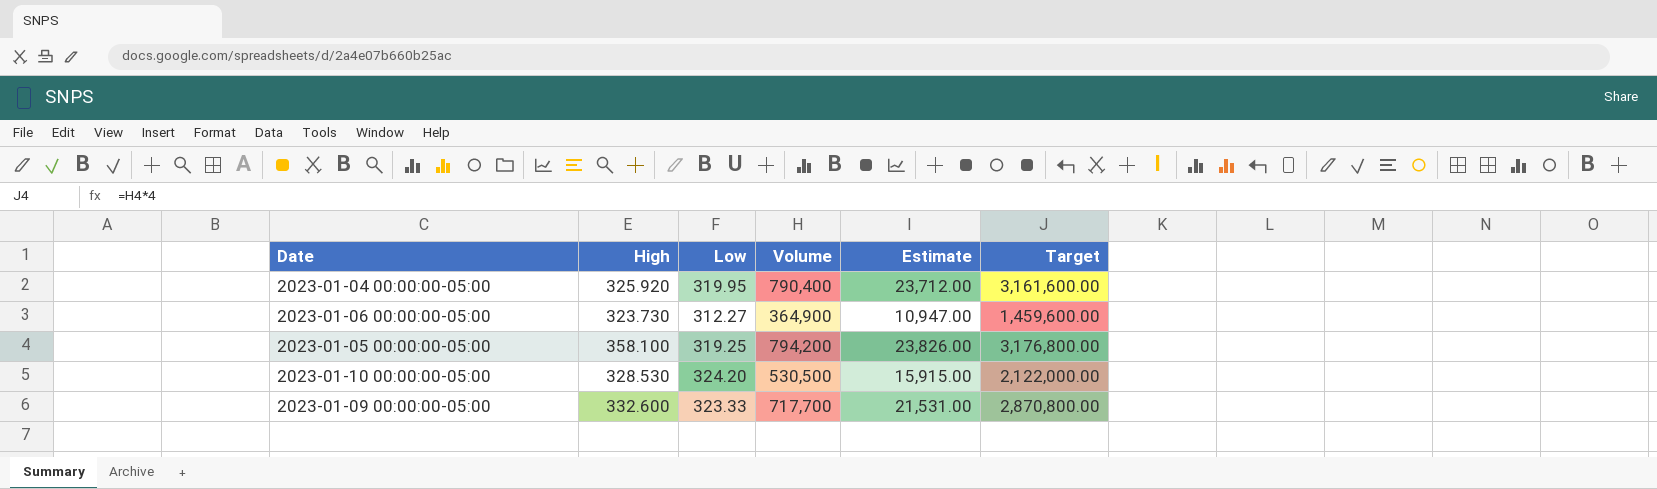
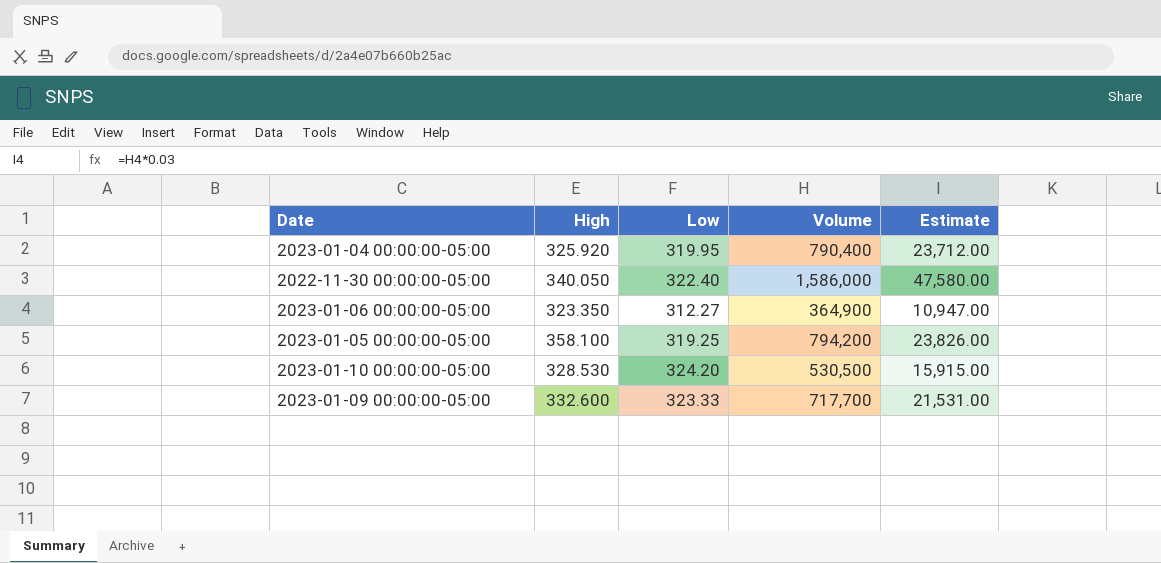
column Target | formula: [Volume] * 4 -> none
row 2022-11-30 00:00:00-05:00: none -> 340.050 | 322.40 | 1,586,000 | 47,580.00
2023-01-06 00:00:00-05:00 | High: 323.730 -> 323.350

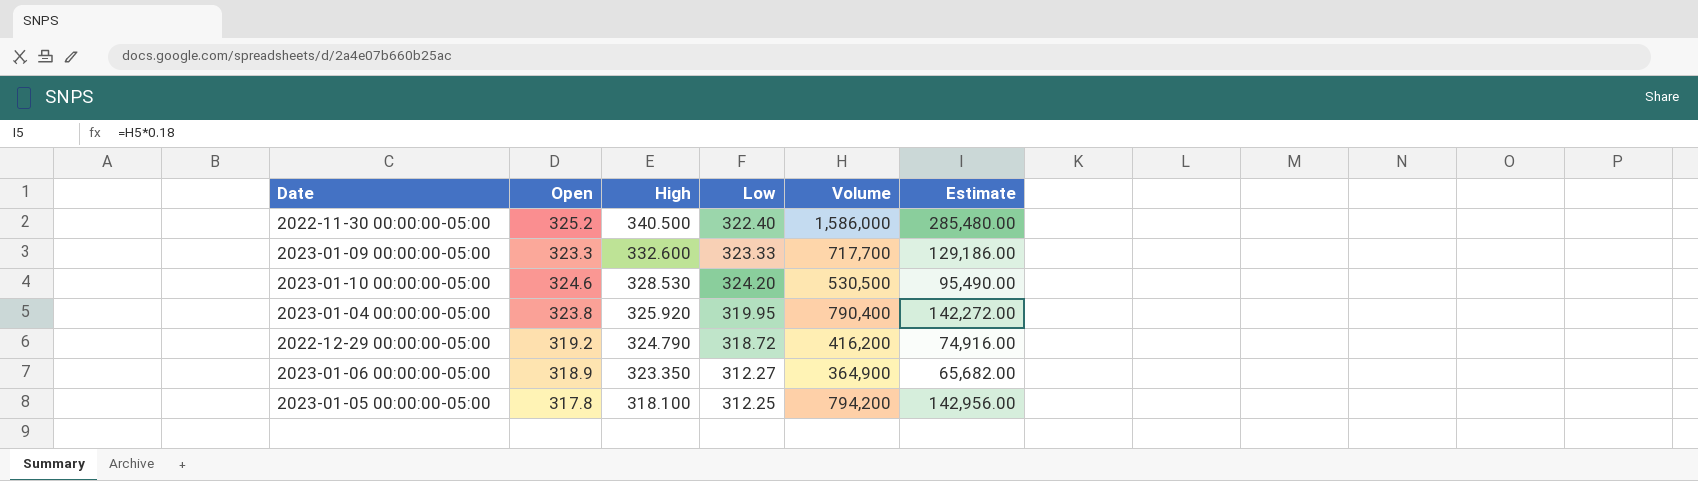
row order: none -> High descending
column Open | position: none -> 2
column Estimate | formula: [Volume] * 0.03 -> [Volume] * 0.18
2022-11-30 00:00:00-05:00 | High: 340.050 -> 340.500
row 2022-12-29 00:00:00-05:00: none -> 319.2 | 324.790 | 318.72 | 416,200 | 74,916.00
2023-01-05 00:00:00-05:00 | High: 358.100 -> 318.100
2023-01-05 00:00:00-05:00 | Low: 319.25 -> 312.25

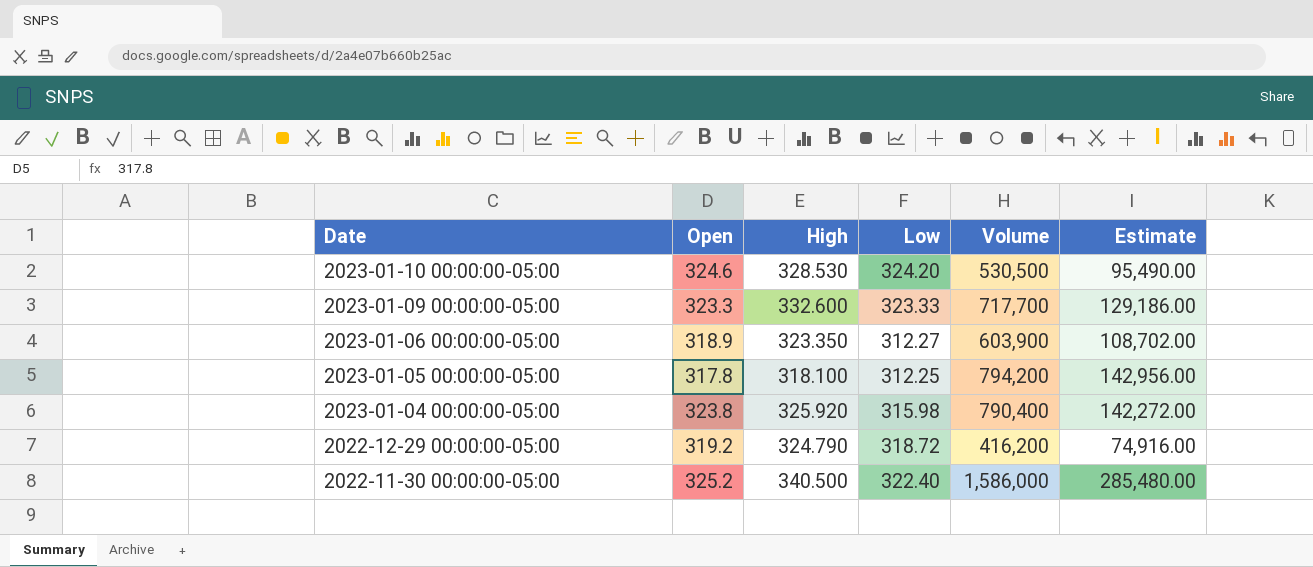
row order: High descending -> Date descending
2023-01-06 00:00:00-05:00 | Volume: 364,900 -> 603,900
2023-01-06 00:00:00-05:00 | Estimate: 65,682.00 -> 108,702.00
2023-01-04 00:00:00-05:00 | Low: 319.95 -> 315.98

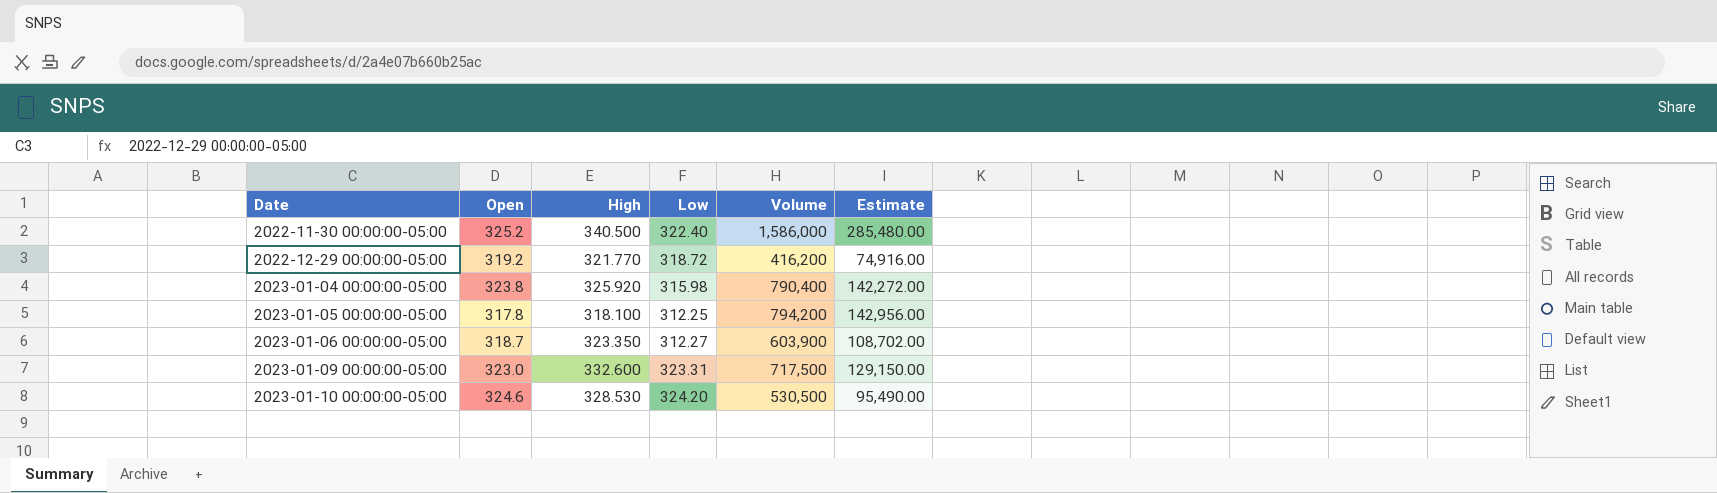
row order: Date descending -> Date ascending
2022-12-29 00:00:00-05:00 | High: 324.790 -> 321.770
2023-01-06 00:00:00-05:00 | Open: 318.9 -> 318.7
2023-01-09 00:00:00-05:00 | Open: 323.3 -> 323.0
2023-01-09 00:00:00-05:00 | Low: 323.33 -> 323.31
2023-01-09 00:00:00-05:00 | Volume: 717,700 -> 717,500
2023-01-09 00:00:00-05:00 | Estimate: 129,186.00 -> 129,150.00

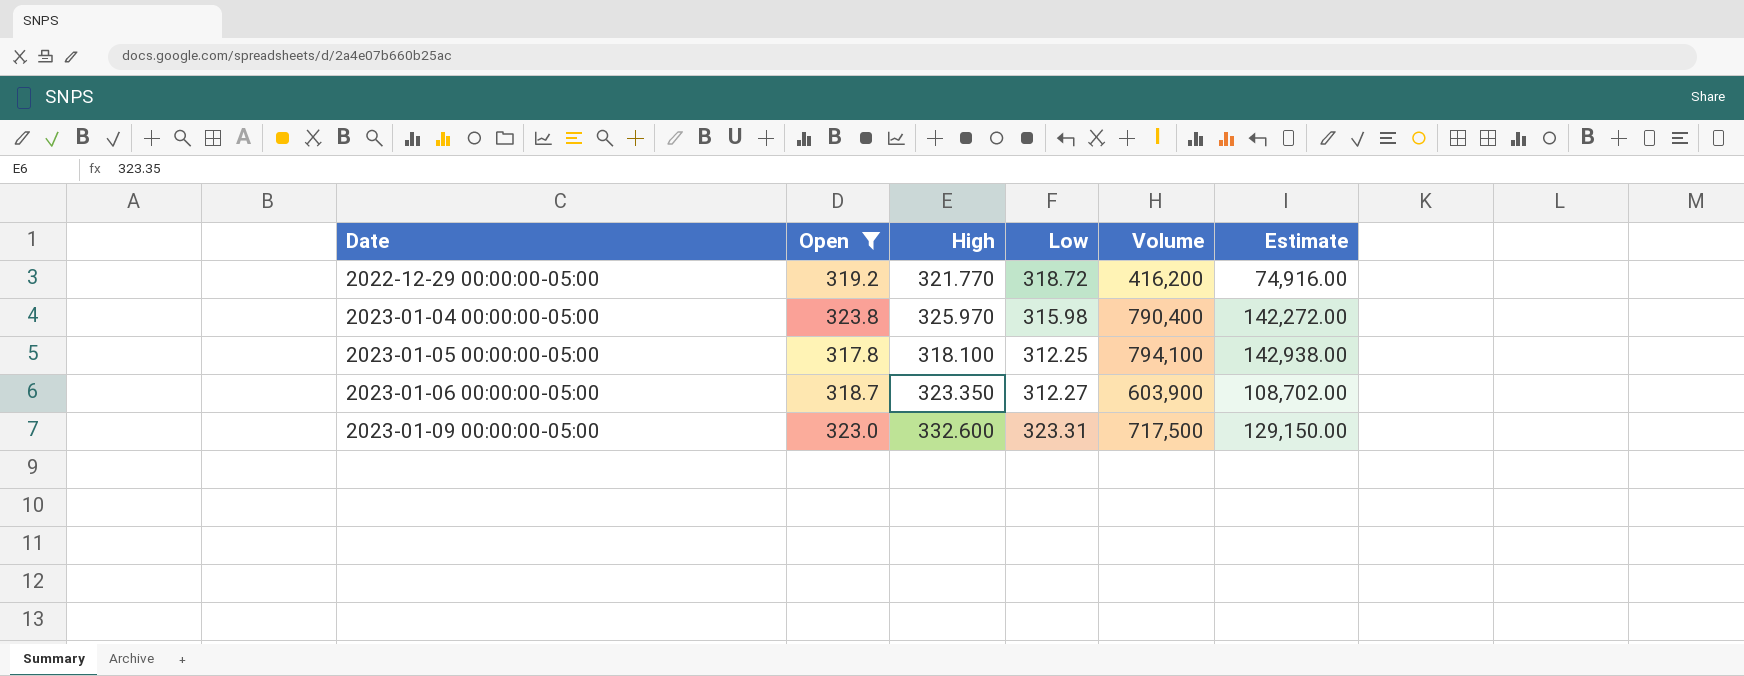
filter: none -> Open <= 323.8
2023-01-04 00:00:00-05:00 | High: 325.920 -> 325.970
2023-01-05 00:00:00-05:00 | Volume: 794,200 -> 794,100
2023-01-05 00:00:00-05:00 | Estimate: 142,956.00 -> 142,938.00

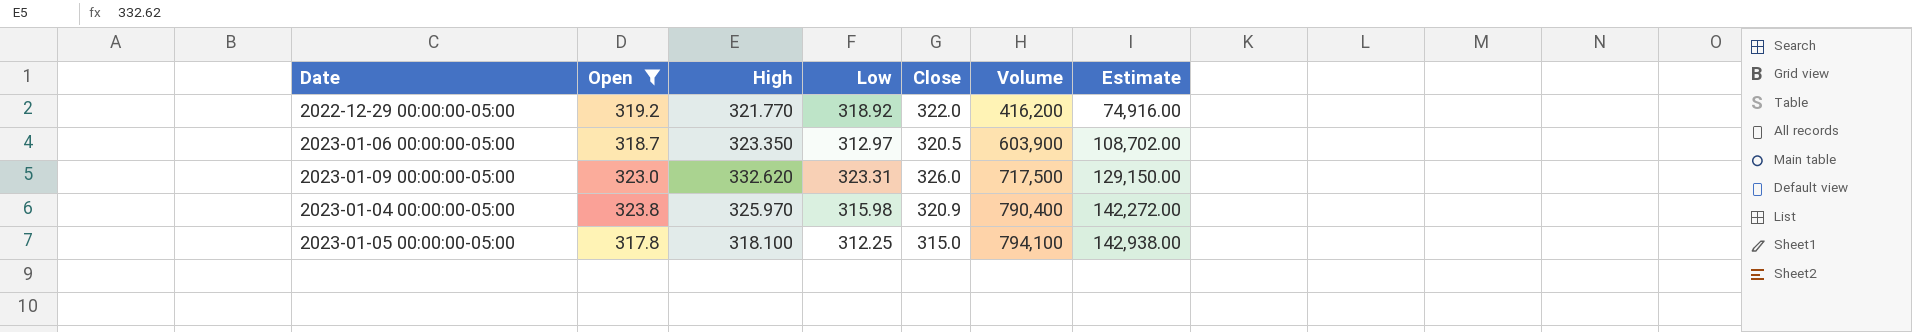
row order: Date ascending -> Volume ascending
column Close | position: none -> 5
2022-12-29 00:00:00-05:00 | Low: 318.72 -> 318.92
2023-01-06 00:00:00-05:00 | Low: 312.27 -> 312.97
2023-01-09 00:00:00-05:00 | High: 332.600 -> 332.620

